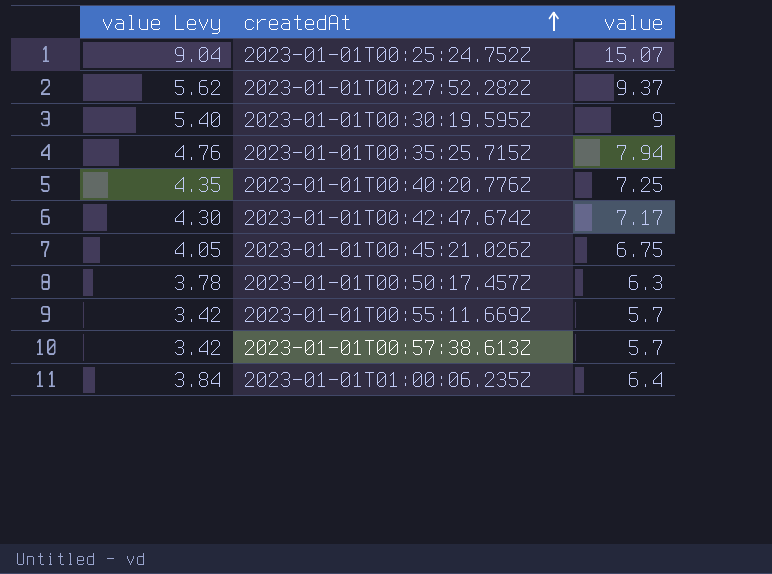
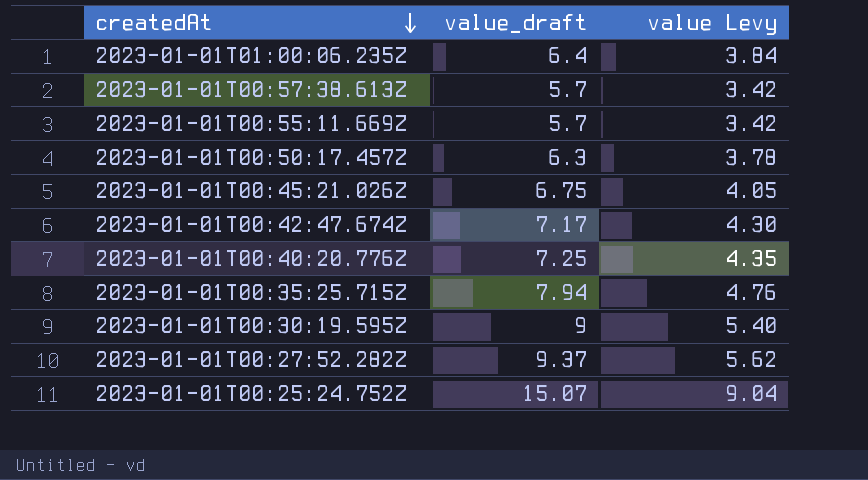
row order: createdAt ascending -> createdAt descending
column name: value -> value_draft
column value Levy | position: 1 -> 3

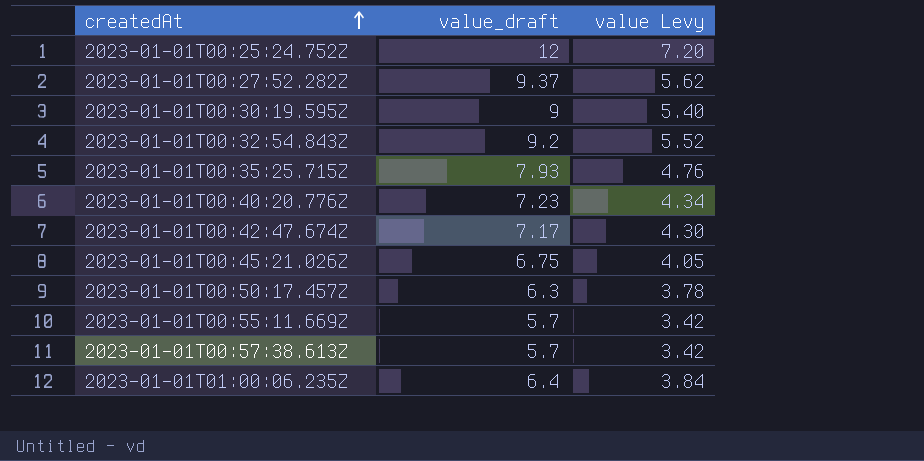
row order: createdAt descending -> createdAt ascending
2023-01-01T00:25:24.752Z | value_draft: 15.07 -> 12
2023-01-01T00:25:24.752Z | value Levy: 9.04 -> 7.20
row 2023-01-01T00:32:54.843Z: none -> 9.2 | 5.52
2023-01-01T00:35:25.715Z | value_draft: 7.94 -> 7.93
2023-01-01T00:40:20.776Z | value_draft: 7.25 -> 7.23
2023-01-01T00:40:20.776Z | value Levy: 4.35 -> 4.34

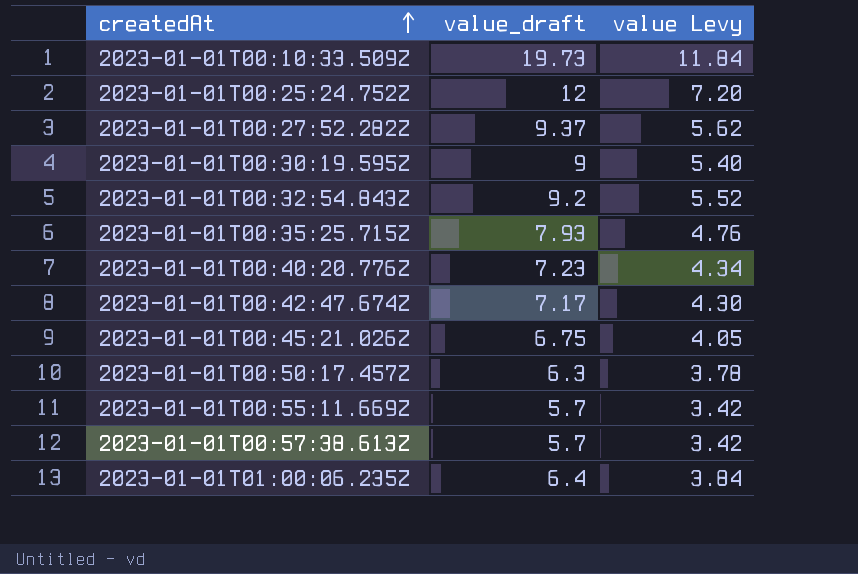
row 2023-01-01T00:10:33.509Z: none -> 19.73 | 11.84

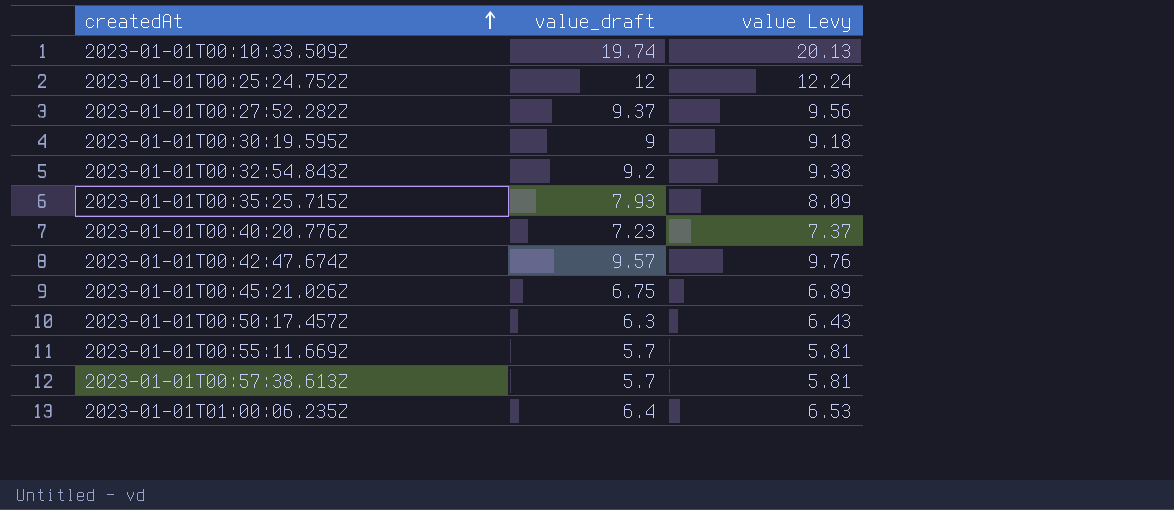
column value Levy | formula: [value_draft] * 0.6 -> [value_draft] * 1.02
2023-01-01T00:10:33.509Z | value_draft: 19.73 -> 19.74
2023-01-01T00:42:47.674Z | value_draft: 7.17 -> 9.57

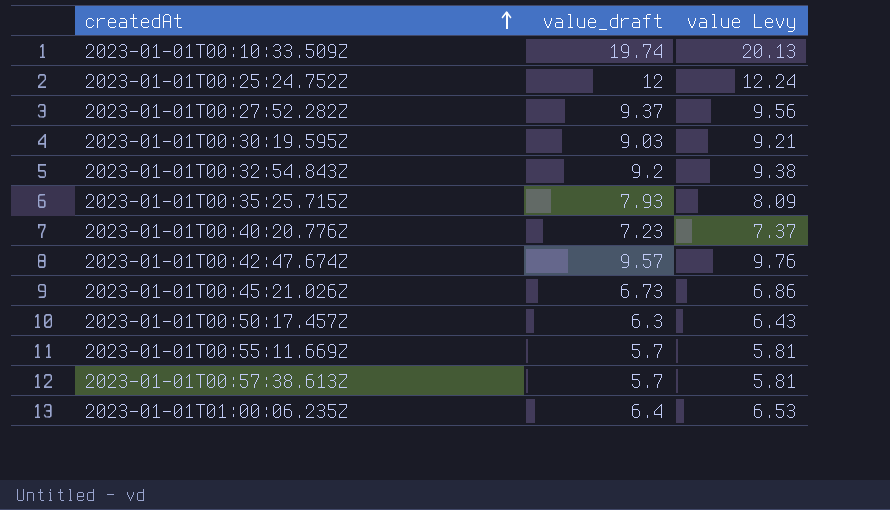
2023-01-01T00:30:19.595Z | value_draft: 9 -> 9.03
2023-01-01T00:30:19.595Z | value Levy: 9.18 -> 9.21
2023-01-01T00:45:21.026Z | value_draft: 6.75 -> 6.73
2023-01-01T00:45:21.026Z | value Levy: 6.89 -> 6.86

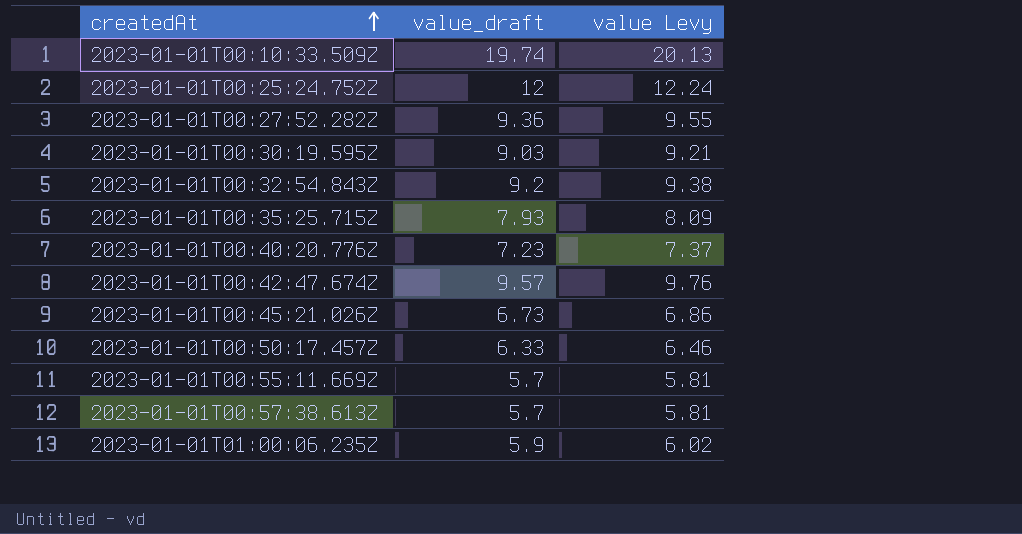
2023-01-01T00:27:52.282Z | value_draft: 9.37 -> 9.36
2023-01-01T00:27:52.282Z | value Levy: 9.56 -> 9.55
2023-01-01T00:50:17.457Z | value_draft: 6.3 -> 6.33
2023-01-01T00:50:17.457Z | value Levy: 6.43 -> 6.46
2023-01-01T01:00:06.235Z | value_draft: 6.4 -> 5.9
2023-01-01T01:00:06.235Z | value Levy: 6.53 -> 6.02

